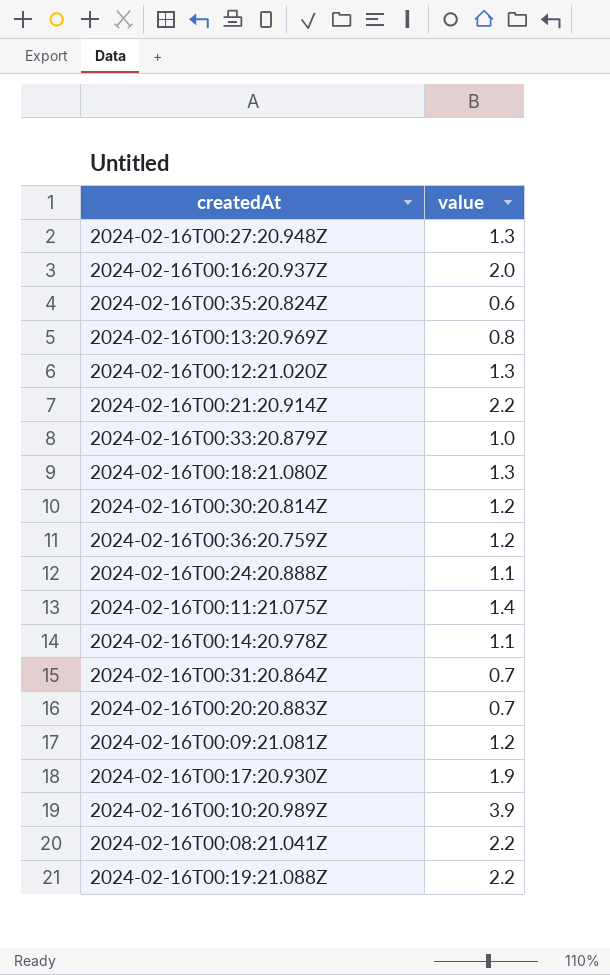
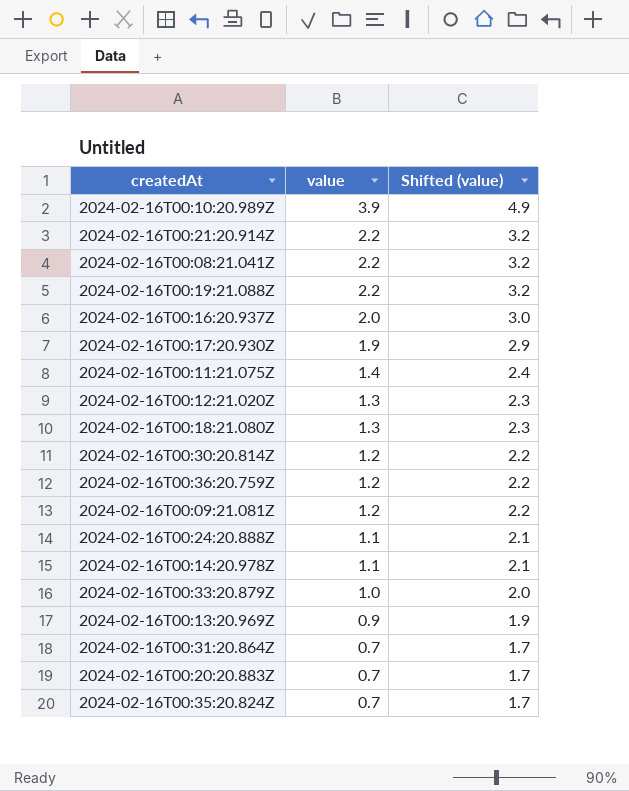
row order: none -> value descending
column Shifted (value) | formula: none -> [value] + 1
row 2024-02-16T00:27:20.948Z: 1.3 -> none
2024-02-16T00:13:20.969Z | value: 0.8 -> 0.9
2024-02-16T00:35:20.824Z | value: 0.6 -> 0.7

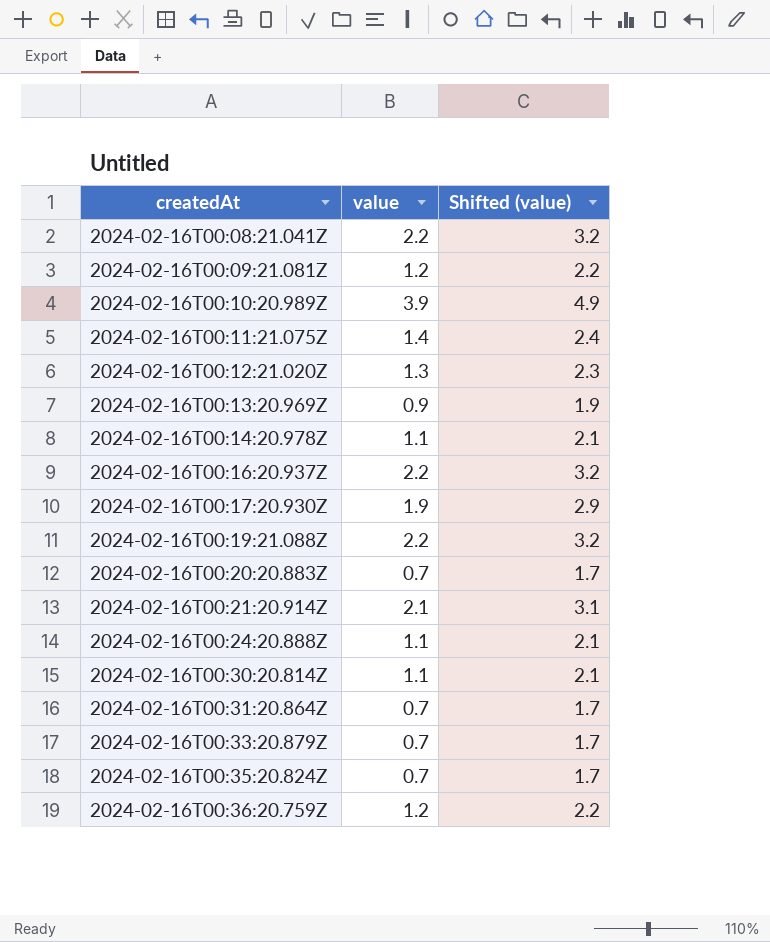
row order: value descending -> createdAt ascending
row 2024-02-16T00:18:21.080Z: 1.3 | 2.3 -> none
2024-02-16T00:16:20.937Z | value: 2.0 -> 2.2
2024-02-16T00:16:20.937Z | Shifted (value): 3.0 -> 3.2
2024-02-16T00:21:20.914Z | value: 2.2 -> 2.1
2024-02-16T00:21:20.914Z | Shifted (value): 3.2 -> 3.1
2024-02-16T00:30:20.814Z | value: 1.2 -> 1.1
2024-02-16T00:30:20.814Z | Shifted (value): 2.2 -> 2.1
2024-02-16T00:33:20.879Z | value: 1.0 -> 0.7
2024-02-16T00:33:20.879Z | Shifted (value): 2.0 -> 1.7

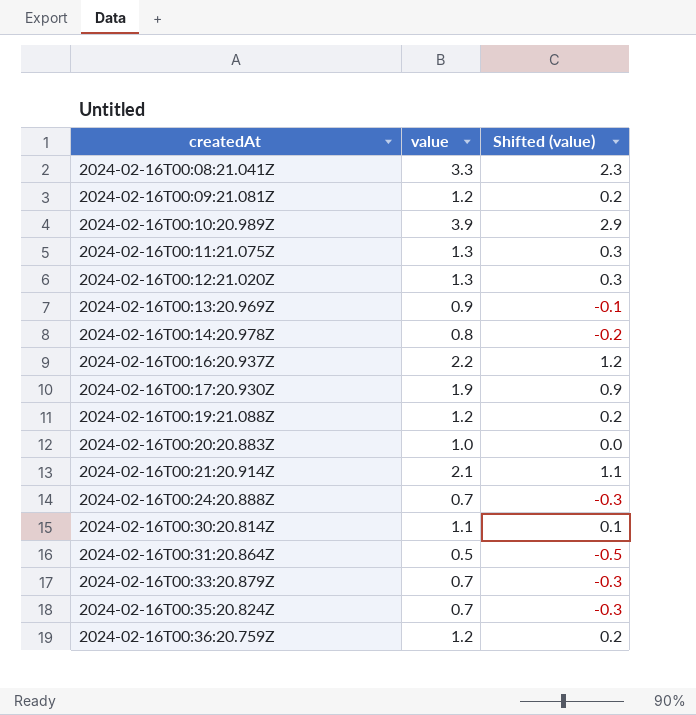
column Shifted (value) | formula: [value] + 1 -> [value] - 1
2024-02-16T00:08:21.041Z | value: 2.2 -> 3.3
2024-02-16T00:11:21.075Z | value: 1.4 -> 1.3
2024-02-16T00:14:20.978Z | value: 1.1 -> 0.8
2024-02-16T00:19:21.088Z | value: 2.2 -> 1.2
2024-02-16T00:20:20.883Z | value: 0.7 -> 1.0
2024-02-16T00:24:20.888Z | value: 1.1 -> 0.7
2024-02-16T00:31:20.864Z | value: 0.7 -> 0.5

